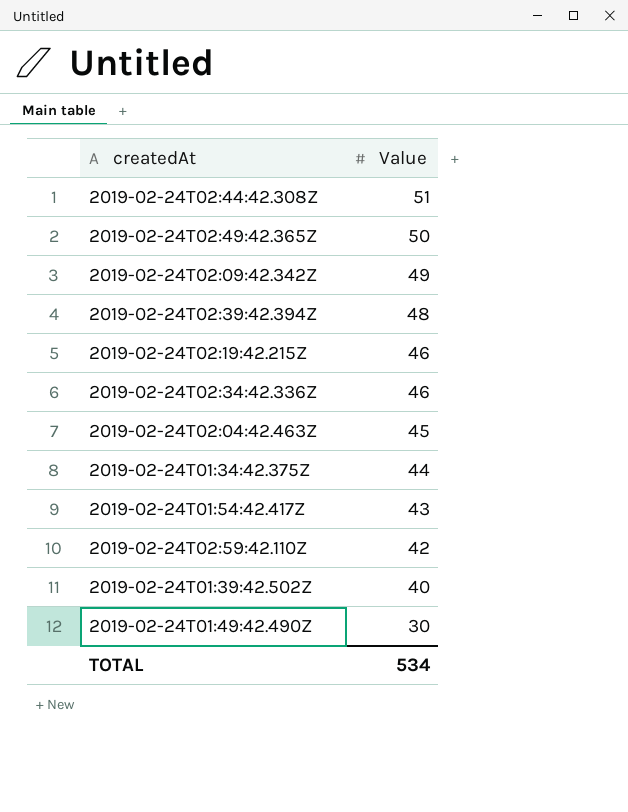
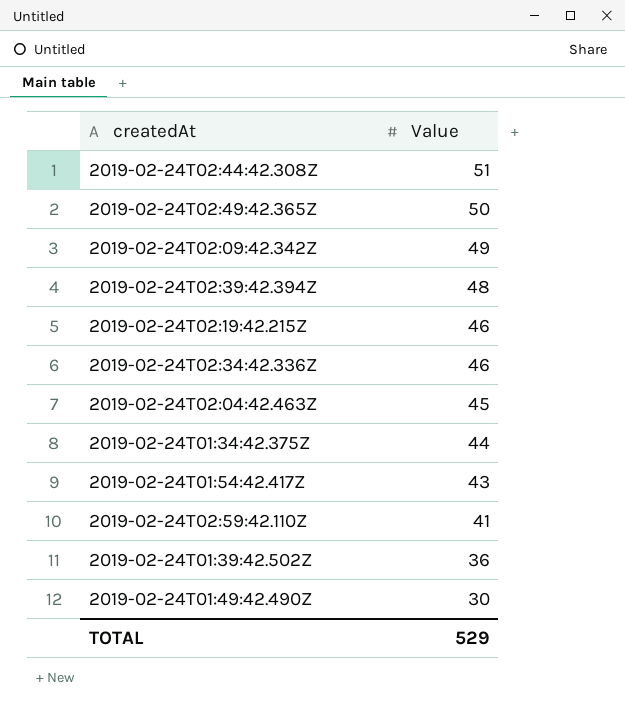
2019-02-24T02:59:42.110Z | Value: 42 -> 41
2019-02-24T01:39:42.502Z | Value: 40 -> 36
TOTAL | Value: 534 -> 529

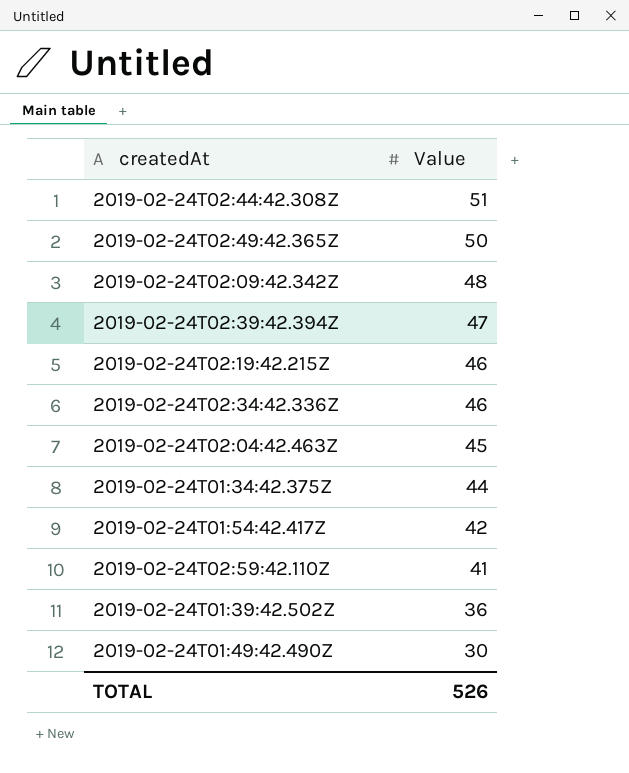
2019-02-24T02:09:42.342Z | Value: 49 -> 48
2019-02-24T02:39:42.394Z | Value: 48 -> 47
2019-02-24T01:54:42.417Z | Value: 43 -> 42
TOTAL | Value: 529 -> 526

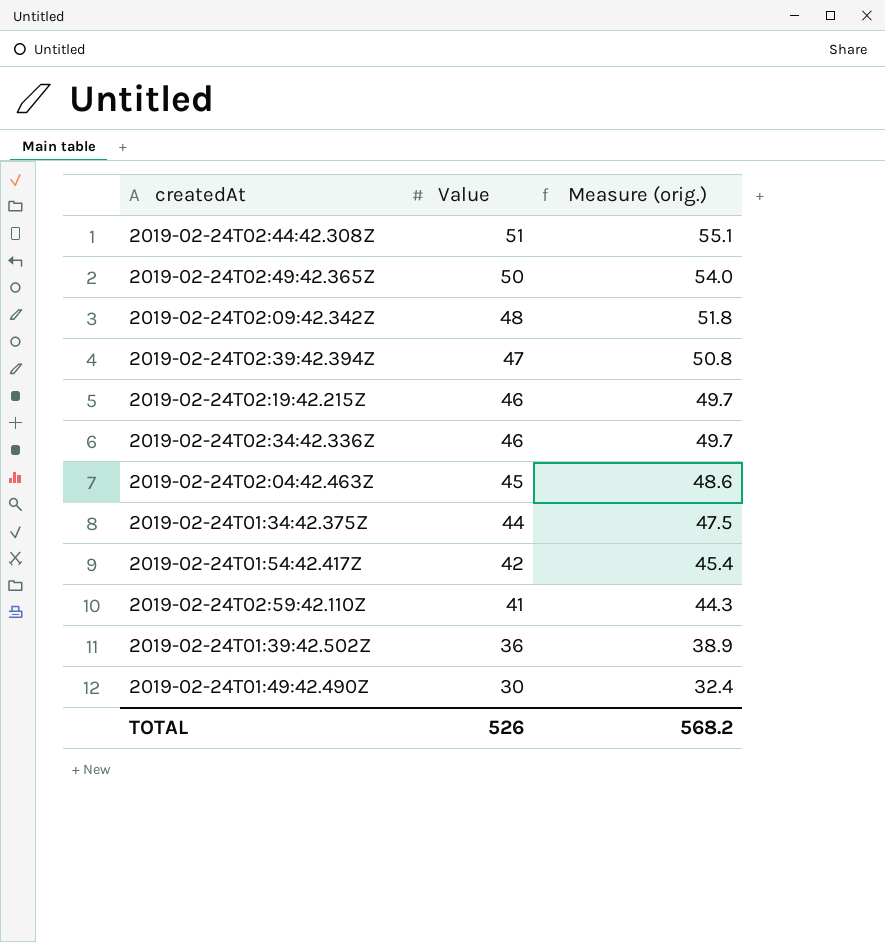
column Measure (orig.) | formula: none -> [Value] * 1.08

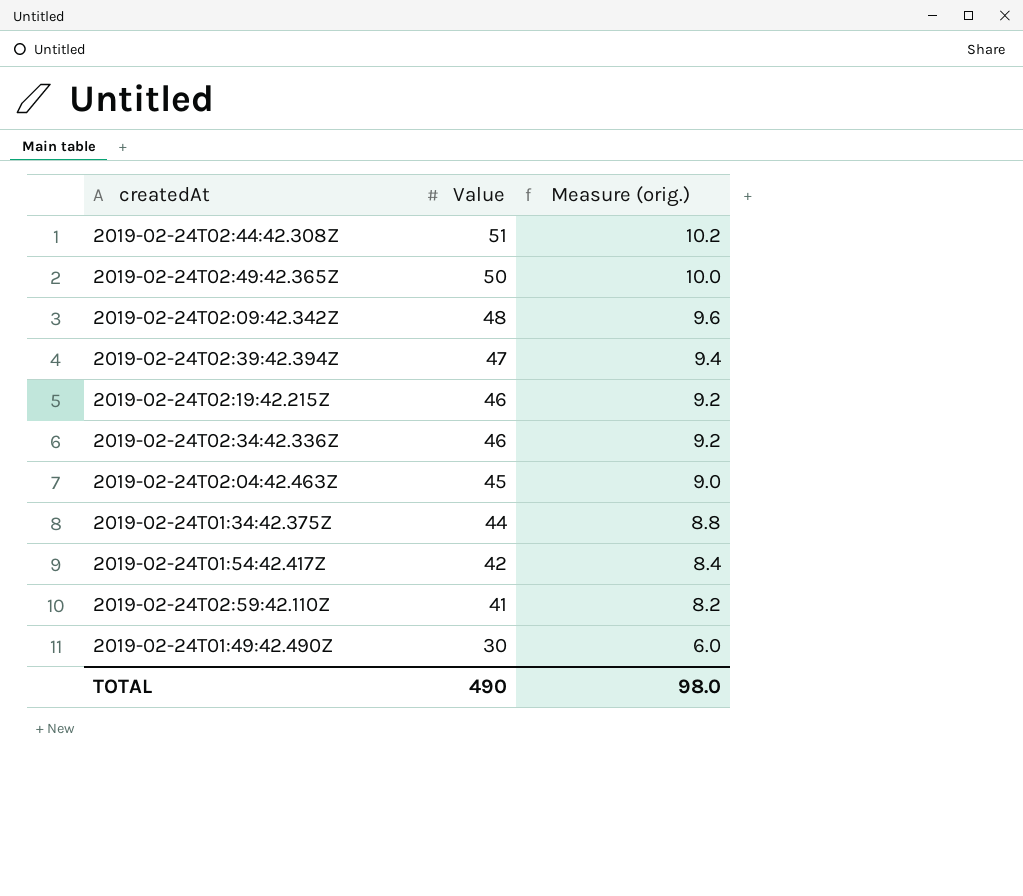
column Measure (orig.) | formula: [Value] * 1.08 -> [Value] * 0.2
row 2019-02-24T01:39:42.502Z: 36 | 38.9 -> none
TOTAL | Value: 526 -> 490
TOTAL | Measure (orig.): 568.2 -> 98.0

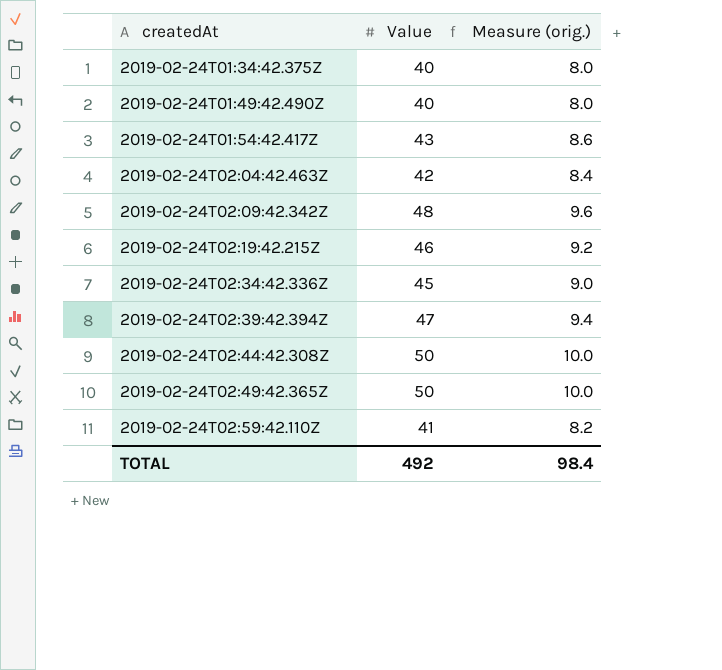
row order: Value descending -> createdAt ascending
2019-02-24T01:34:42.375Z | Value: 44 -> 40
2019-02-24T01:34:42.375Z | Measure (orig.): 8.8 -> 8.0
2019-02-24T01:49:42.490Z | Value: 30 -> 40
2019-02-24T01:49:42.490Z | Measure (orig.): 6.0 -> 8.0
2019-02-24T01:54:42.417Z | Value: 42 -> 43
2019-02-24T01:54:42.417Z | Measure (orig.): 8.4 -> 8.6
2019-02-24T02:04:42.463Z | Value: 45 -> 42
2019-02-24T02:04:42.463Z | Measure (orig.): 9.0 -> 8.4
2019-02-24T02:34:42.336Z | Value: 46 -> 45
2019-02-24T02:34:42.336Z | Measure (orig.): 9.2 -> 9.0
2019-02-24T02:44:42.308Z | Value: 51 -> 50
2019-02-24T02:44:42.308Z | Measure (orig.): 10.2 -> 10.0
TOTAL | Value: 490 -> 492
TOTAL | Measure (orig.): 98.0 -> 98.4

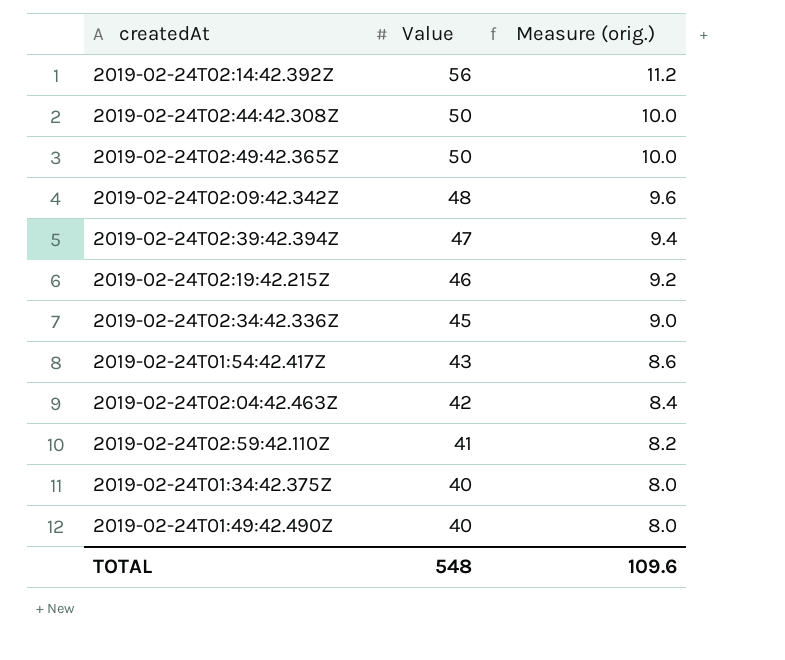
row order: createdAt ascending -> Value descending
row 2019-02-24T02:14:42.392Z: none -> 56 | 11.2
TOTAL | Value: 492 -> 548
TOTAL | Measure (orig.): 98.4 -> 109.6

